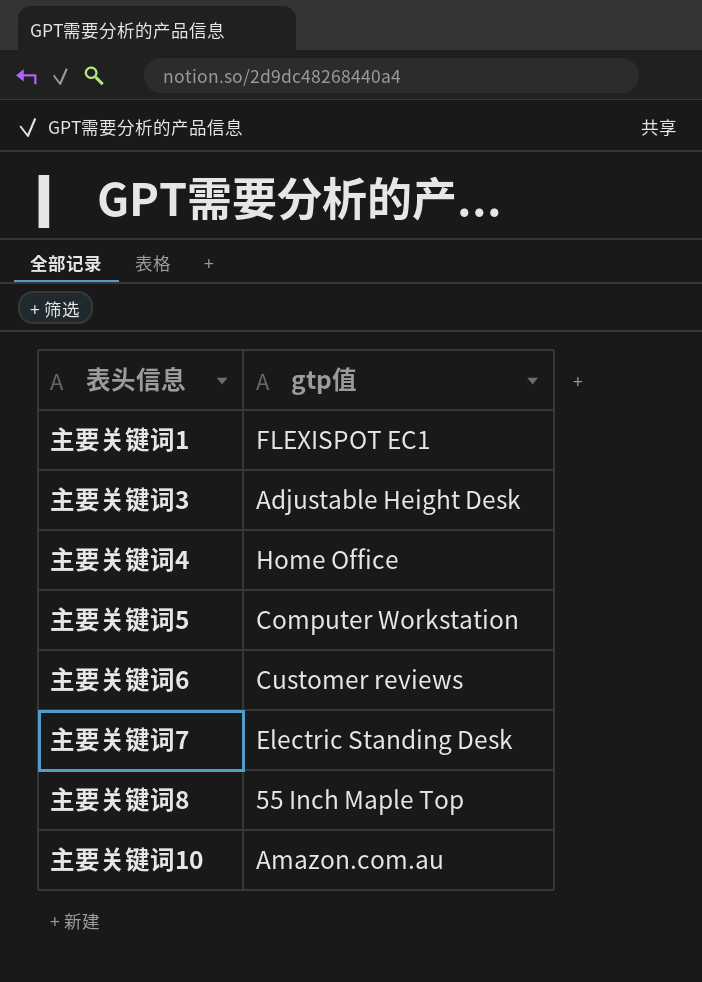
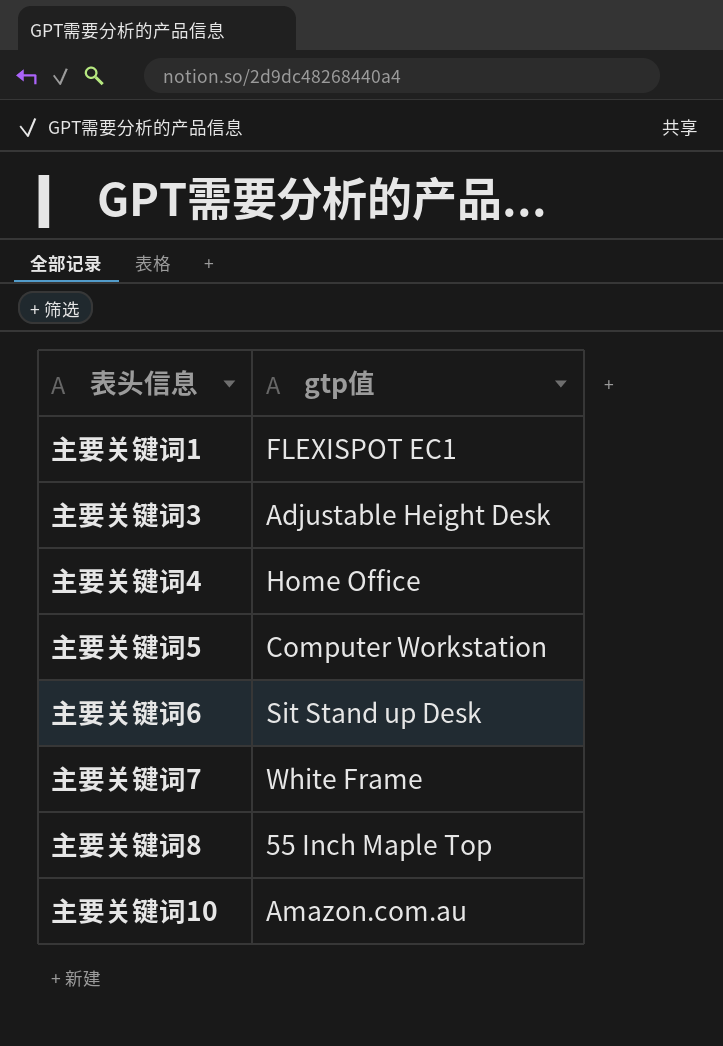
主要关键词6 | gtp值: Customer reviews -> Sit Stand up Desk
主要关键词7 | gtp值: Electric Standing Desk -> White Frame

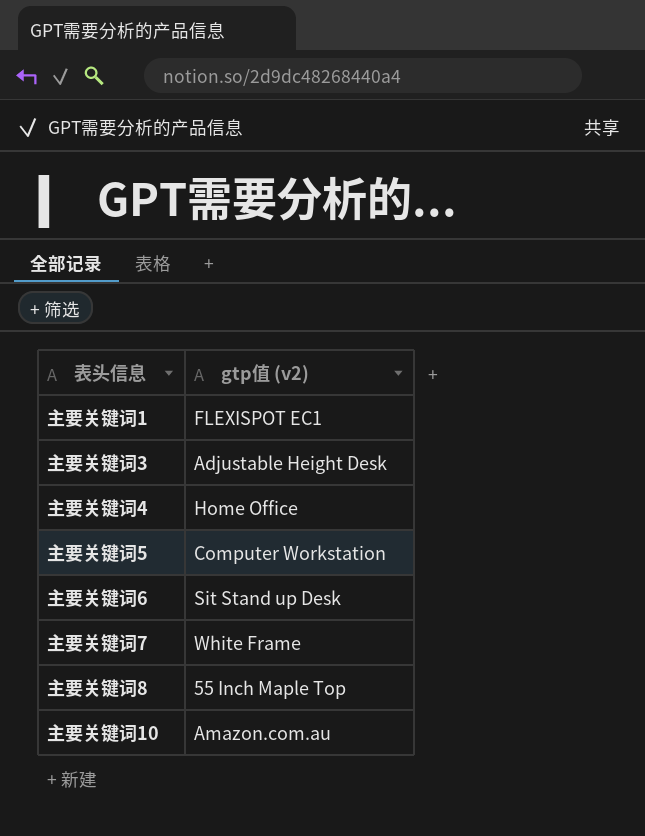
column name: gtp值 -> gtp值 (v2)

